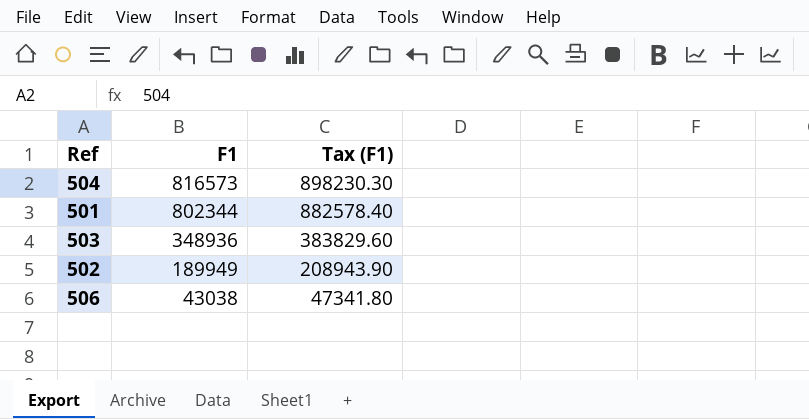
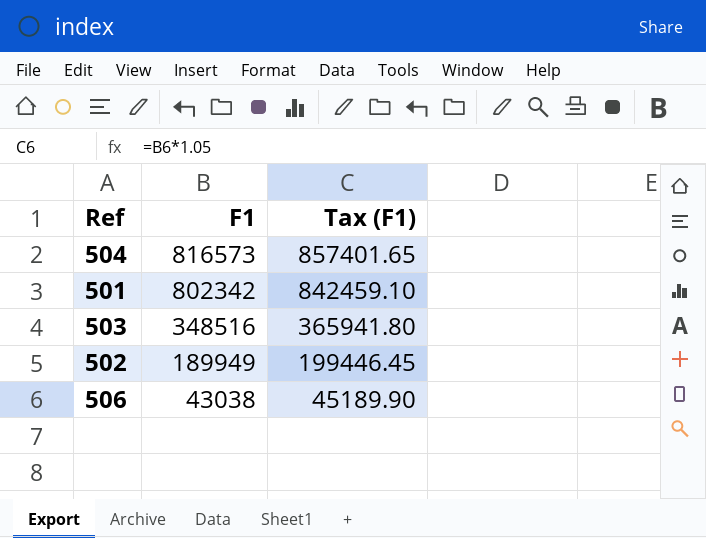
column Tax (F1) | formula: [F1] * 1.1 -> [F1] * 1.05
501 | F1: 802344 -> 802342
503 | F1: 348936 -> 348516

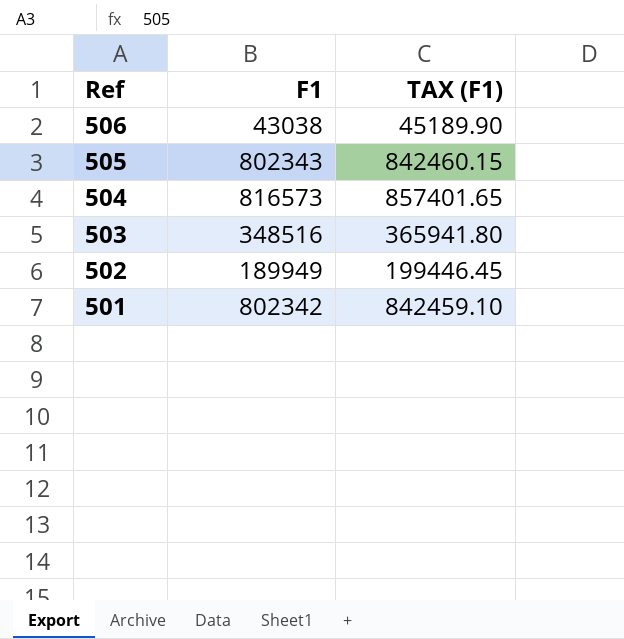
row order: F1 descending -> Ref descending
column name: Tax (F1) -> TAX (F1)
row 505: none -> 802343 | 842460.15

